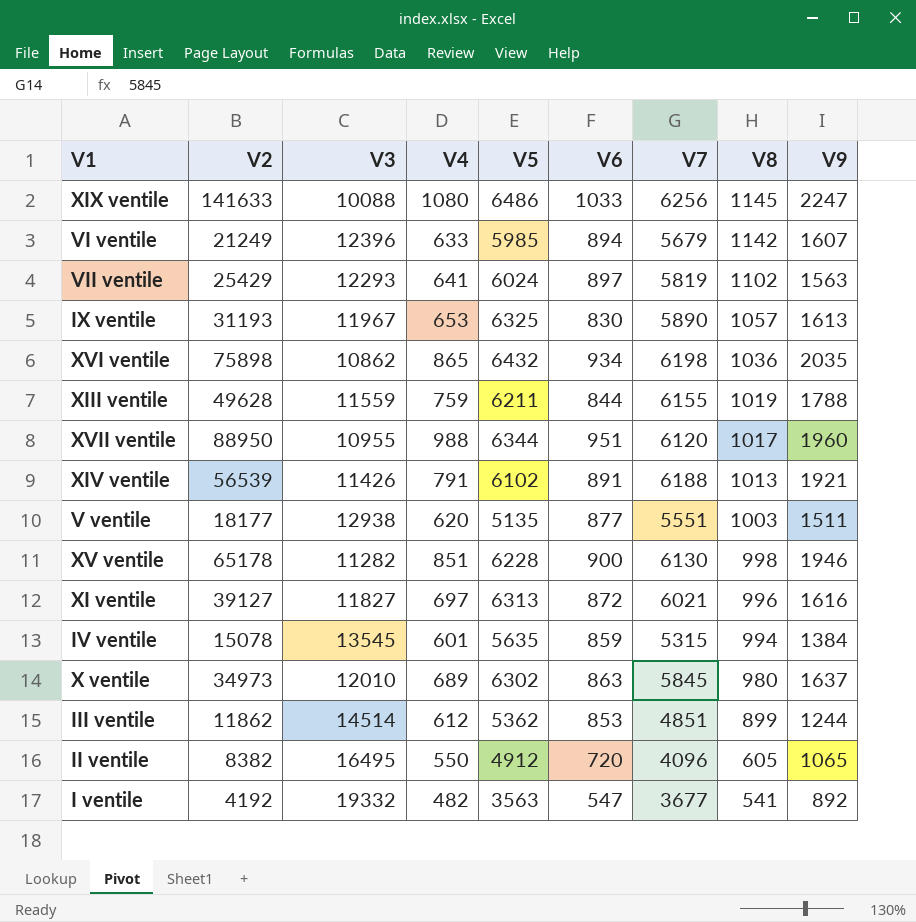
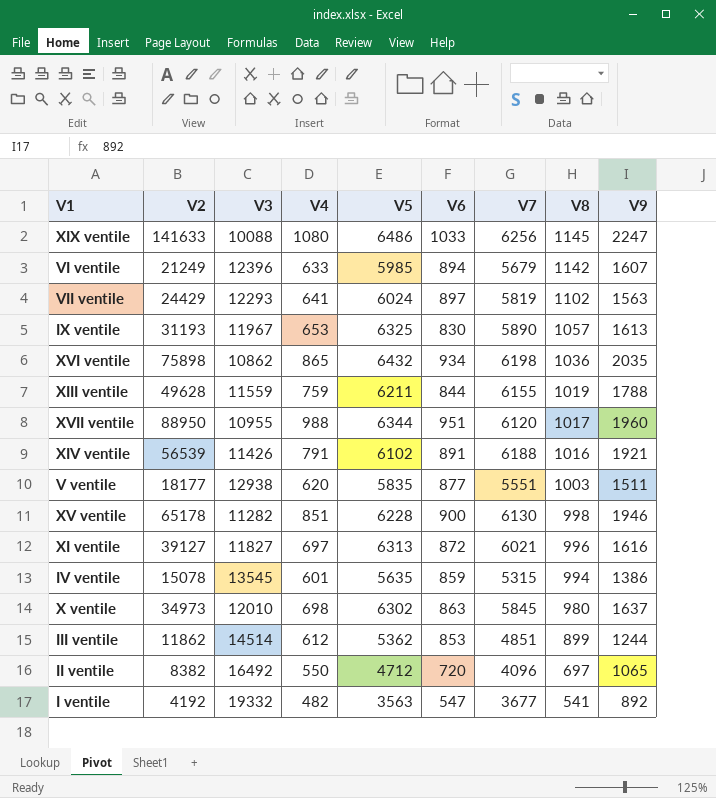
VII ventile | V2: 25429 -> 24429
XIV ventile | V8: 1013 -> 1016
V ventile | V5: 5135 -> 5835
IV ventile | V9: 1384 -> 1386
X ventile | V4: 689 -> 698
II ventile | V3: 16495 -> 16492
II ventile | V5: 4912 -> 4712
II ventile | V8: 605 -> 697

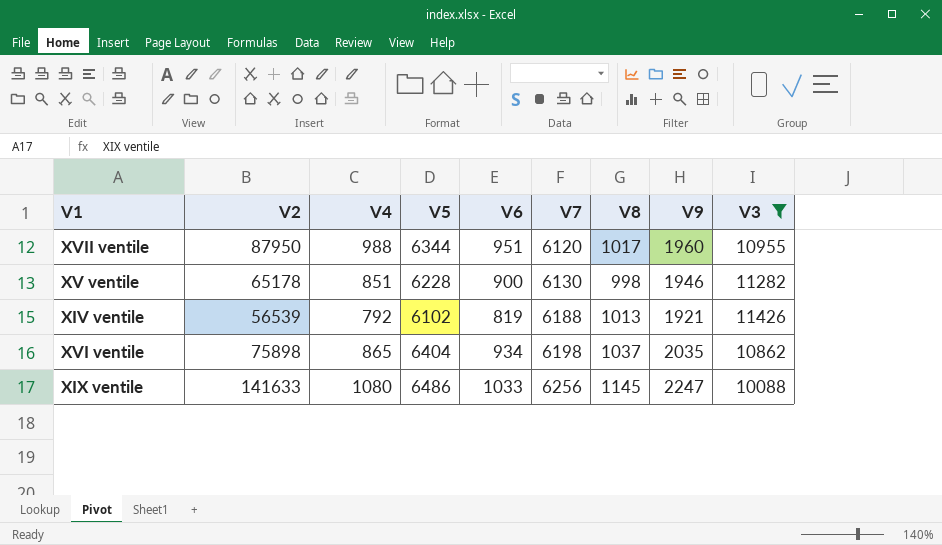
filter: none -> V3 <= 11426
row order: V8 descending -> V7 ascending
column V3 | position: 3 -> 9
XVII ventile | V2: 88950 -> 87950
XIV ventile | V4: 791 -> 792
XIV ventile | V6: 891 -> 819
XIV ventile | V8: 1016 -> 1013
XVI ventile | V5: 6432 -> 6404
XVI ventile | V8: 1036 -> 1037

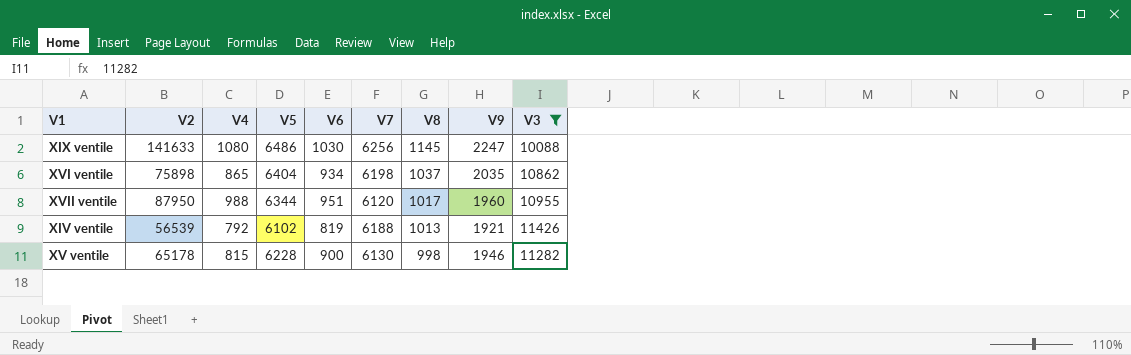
row order: V7 ascending -> V8 descending
XIX ventile | V6: 1033 -> 1030
XV ventile | V4: 851 -> 815

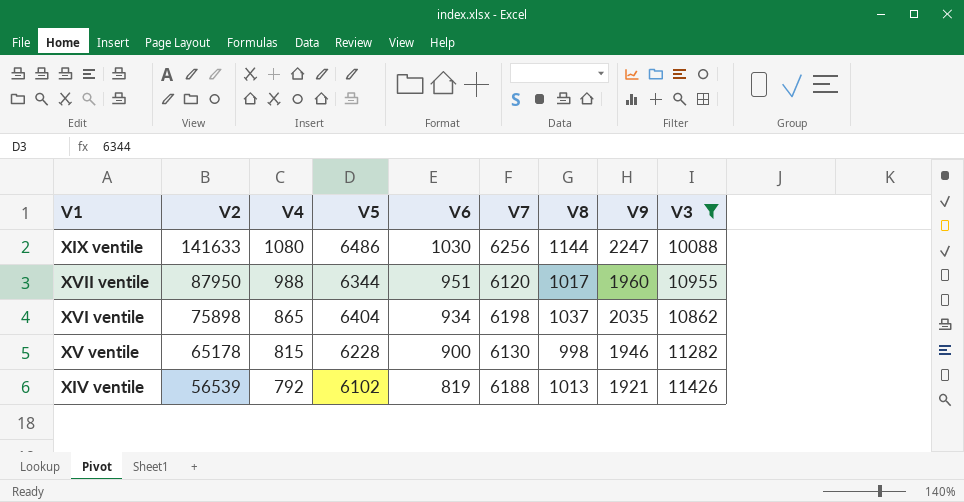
row order: V8 descending -> V2 descending
XIX ventile | V8: 1145 -> 1144

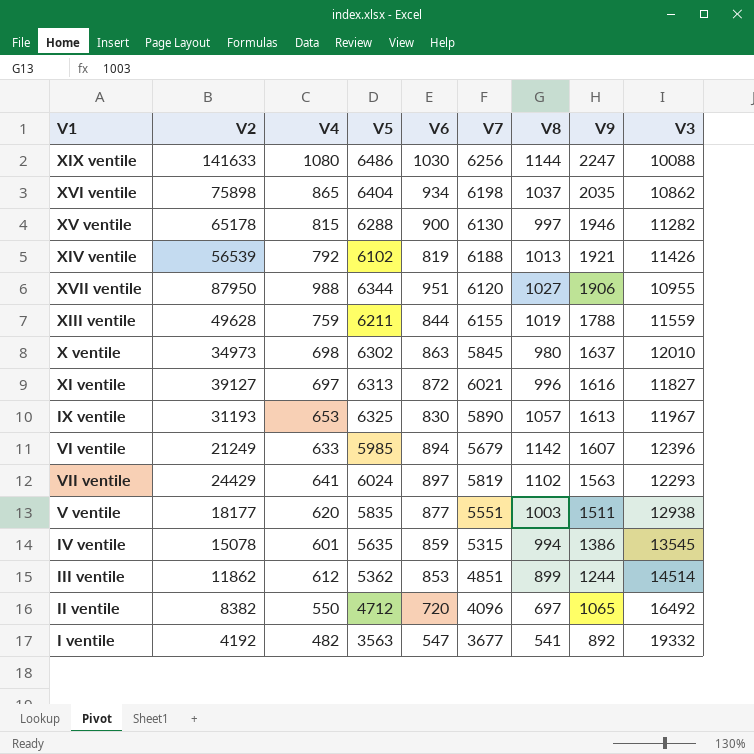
filter: V3 <= 11426 -> none
row order: V2 descending -> V9 descending
XV ventile | V5: 6228 -> 6288
XV ventile | V8: 998 -> 997
XVII ventile | V8: 1017 -> 1027
XVII ventile | V9: 1960 -> 1906

